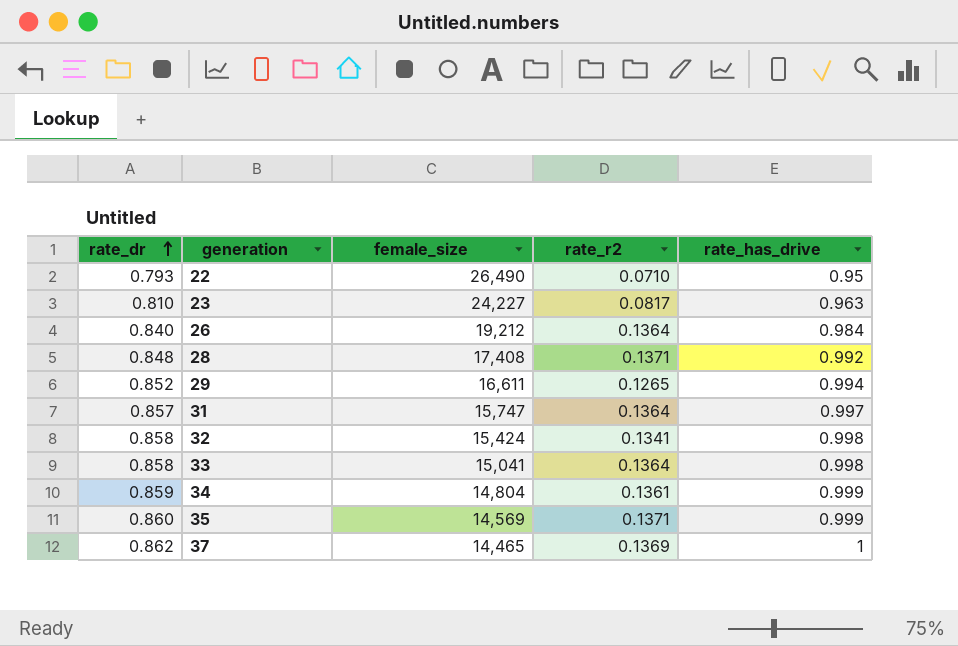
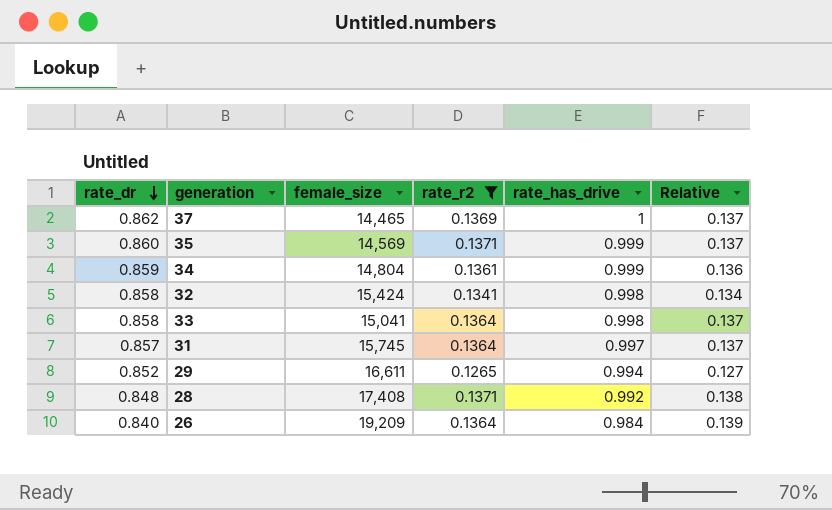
filter: none -> rate_r2 >= 0.1265
row order: rate_dr ascending -> rate_dr descending
column Relative | formula: none -> [rate_r2] / [rate_has_drive]
31 | female_size: 15,747 -> 15,745
26 | female_size: 19,212 -> 19,209

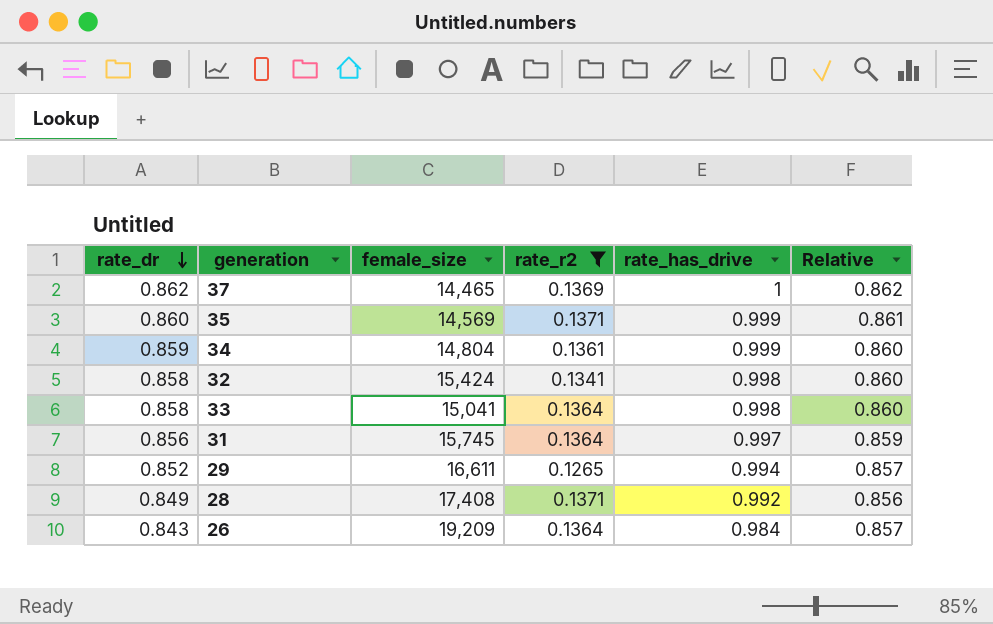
column Relative | formula: [rate_r2] / [rate_has_drive] -> [rate_dr] / [rate_has_drive]
31 | rate_dr: 0.857 -> 0.856
28 | rate_dr: 0.848 -> 0.849
26 | rate_dr: 0.840 -> 0.843

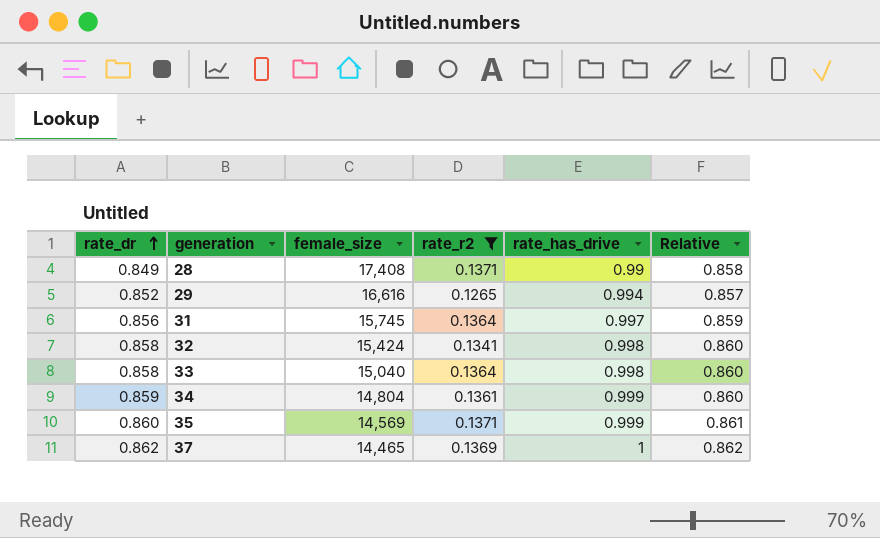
row order: rate_dr descending -> rate_dr ascending
row 26: 0.843 | 19,209 | 0.1364 | 0.984 | 0.857 -> none
28 | rate_has_drive: 0.992 -> 0.99
28 | Relative: 0.856 -> 0.858
29 | female_size: 16,611 -> 16,616
33 | female_size: 15,041 -> 15,040

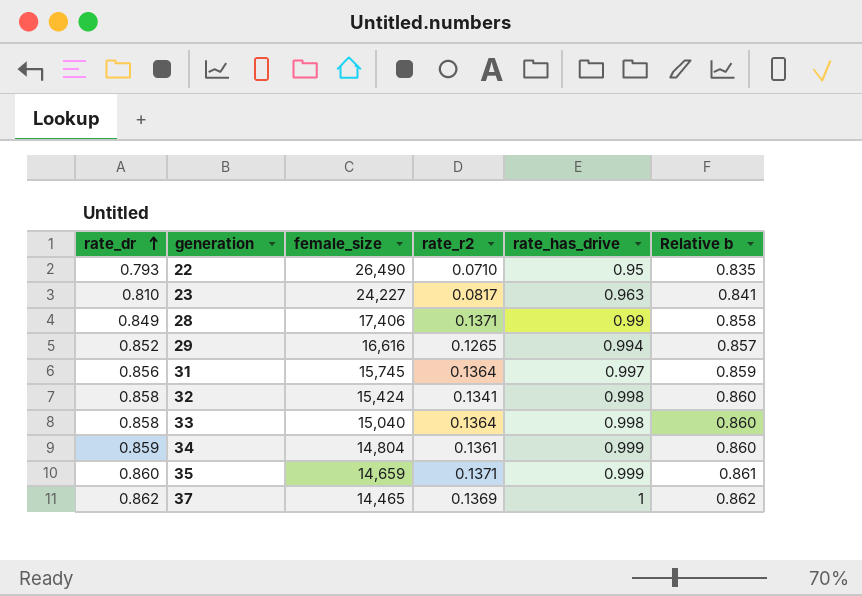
filter: rate_r2 >= 0.1265 -> none
column name: Relative -> Relative b
28 | female_size: 17,408 -> 17,406
35 | female_size: 14,569 -> 14,659

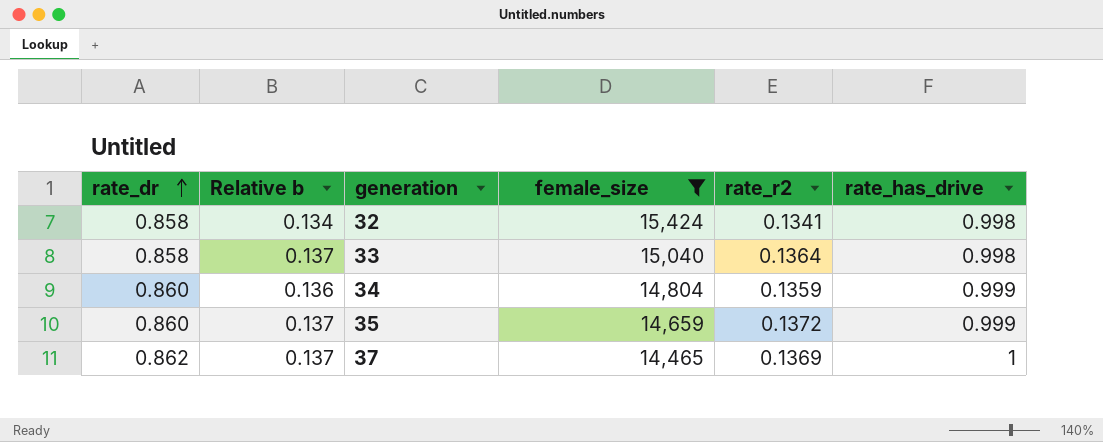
filter: none -> female_size <= 15,424
column Relative b | formula: [rate_dr] / [rate_has_drive] -> [rate_r2] / [rate_has_drive]
column Relative b | position: 6 -> 2
34 | rate_dr: 0.859 -> 0.860
34 | rate_r2: 0.1361 -> 0.1359
35 | rate_r2: 0.1371 -> 0.1372

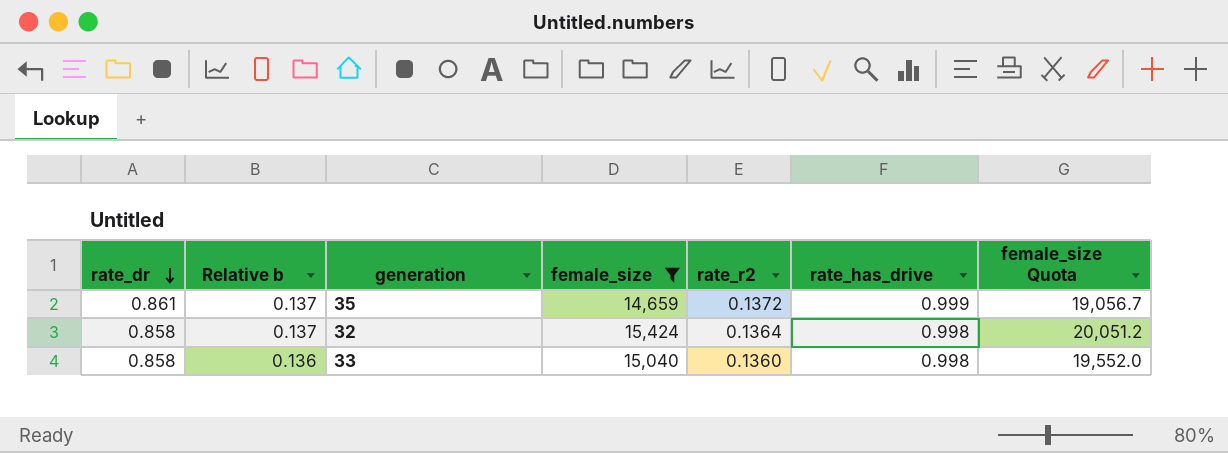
row order: rate_dr ascending -> rate_dr descending
column female_size Quota | formula: none -> [female_size] * 1.3
row 34: 0.860 | 0.136 | 14,804 | 0.1359 | 0.999 -> none
row 37: 0.862 | 0.137 | 14,465 | 0.1369 | 1 -> none
35 | rate_dr: 0.860 -> 0.861
32 | Relative b: 0.134 -> 0.137
32 | rate_r2: 0.1341 -> 0.1364
33 | Relative b: 0.137 -> 0.136
33 | rate_r2: 0.1364 -> 0.1360

